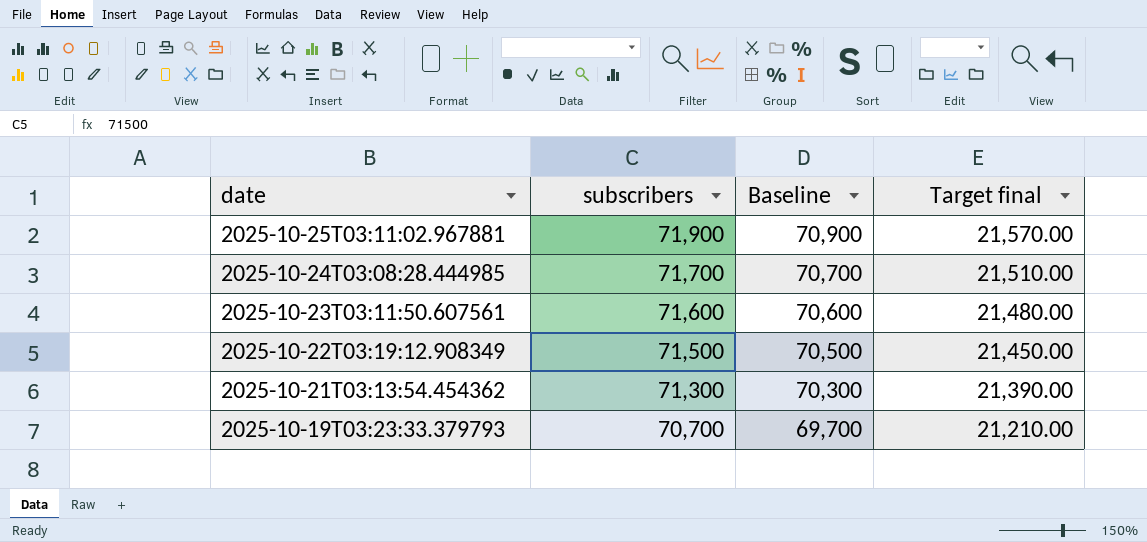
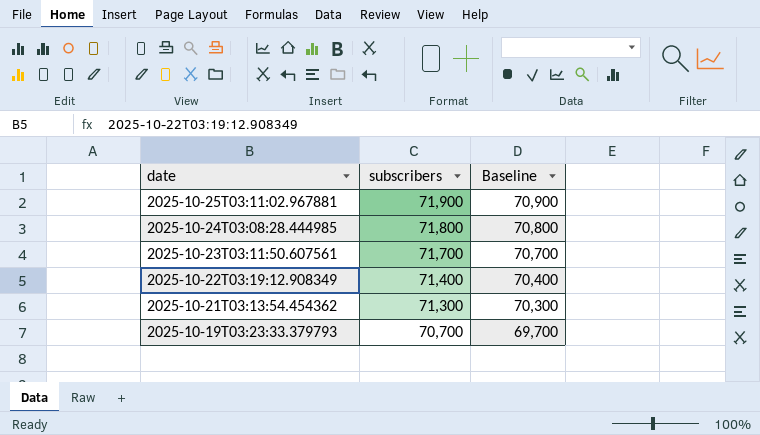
column Target final | formula: [subscribers] * 0.3 -> none
2025-10-24T03:08:28.444985 | subscribers: 71,700 -> 71,800
2025-10-24T03:08:28.444985 | Baseline: 70,700 -> 70,800
2025-10-23T03:11:50.607561 | subscribers: 71,600 -> 71,700
2025-10-23T03:11:50.607561 | Baseline: 70,600 -> 70,700
2025-10-22T03:19:12.908349 | subscribers: 71,500 -> 71,400
2025-10-22T03:19:12.908349 | Baseline: 70,500 -> 70,400

